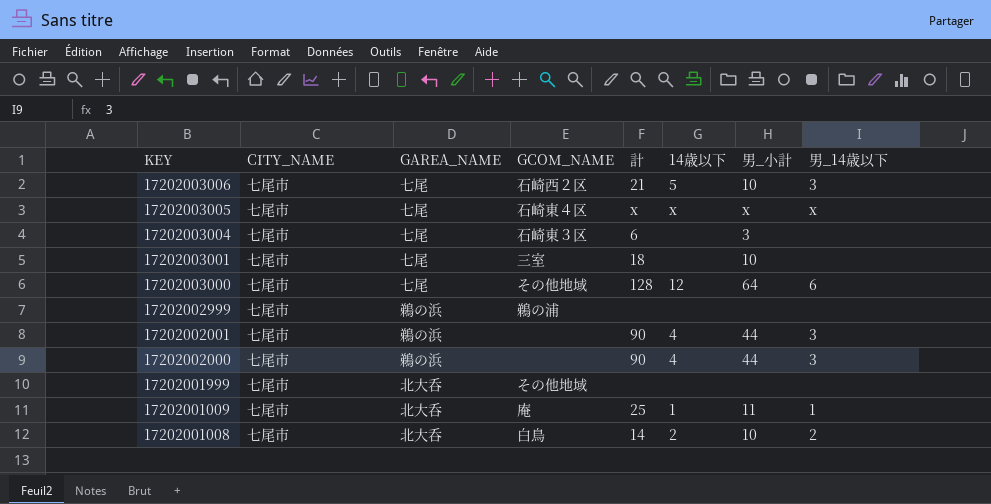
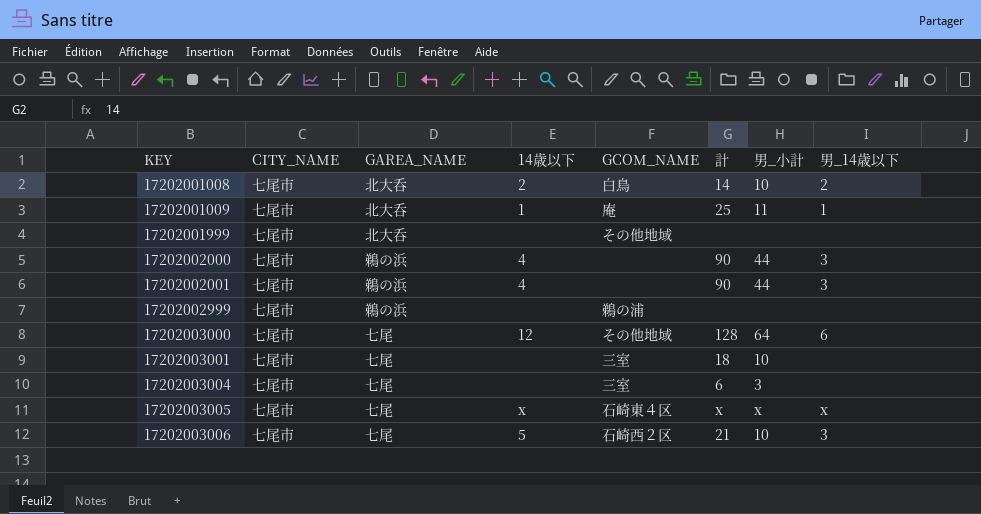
row order: KEY descending -> KEY ascending
column 14歳以下 | position: 6 -> 4
17202003004 | GCOM_NAME: 石崎東３区 -> 三室

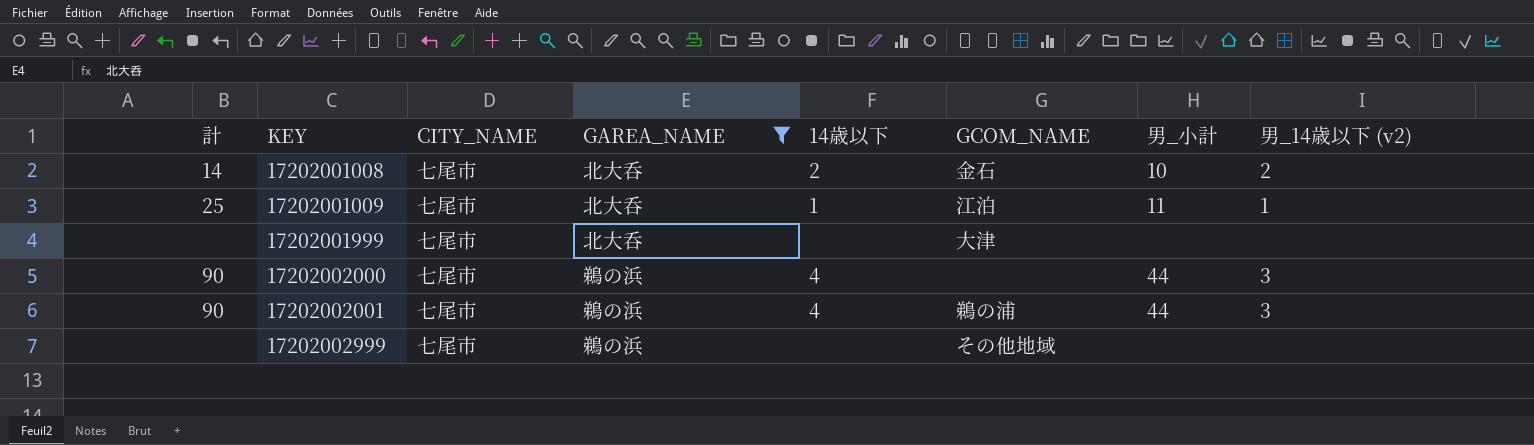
filter: none -> GAREA_NAME != 七尾
column 計 | position: 6 -> 1
column name: 男_14歳以下 -> 男_14歳以下 (v2)
17202001008 | GCOM_NAME: 白鳥 -> 金石
17202001009 | GCOM_NAME: 庵 -> 江泊
17202001999 | GCOM_NAME: その他地域 -> 大津
17202002001 | GCOM_NAME: none -> 鵜の浦
17202002999 | GCOM_NAME: 鵜の浦 -> その他地域

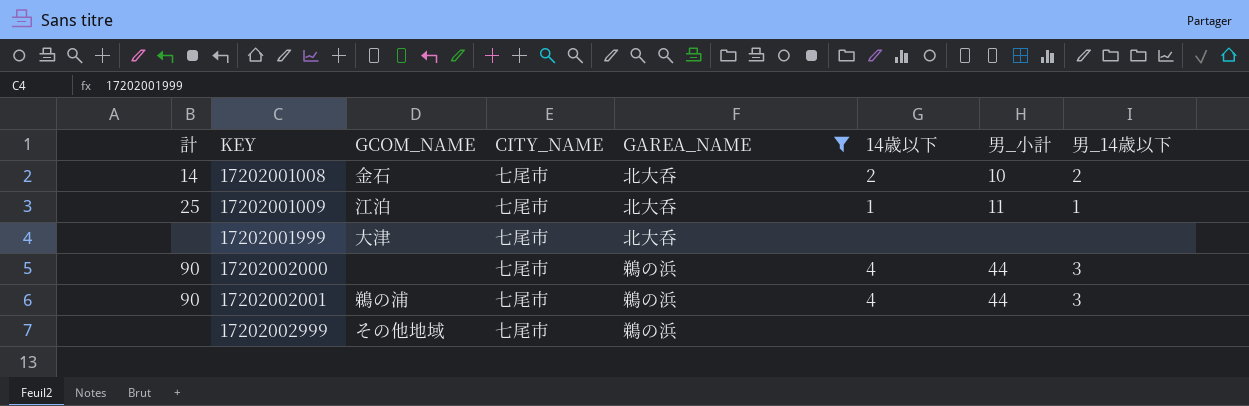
column GCOM_NAME | position: 6 -> 3
column name: 男_14歳以下 (v2) -> 男_14歳以下

